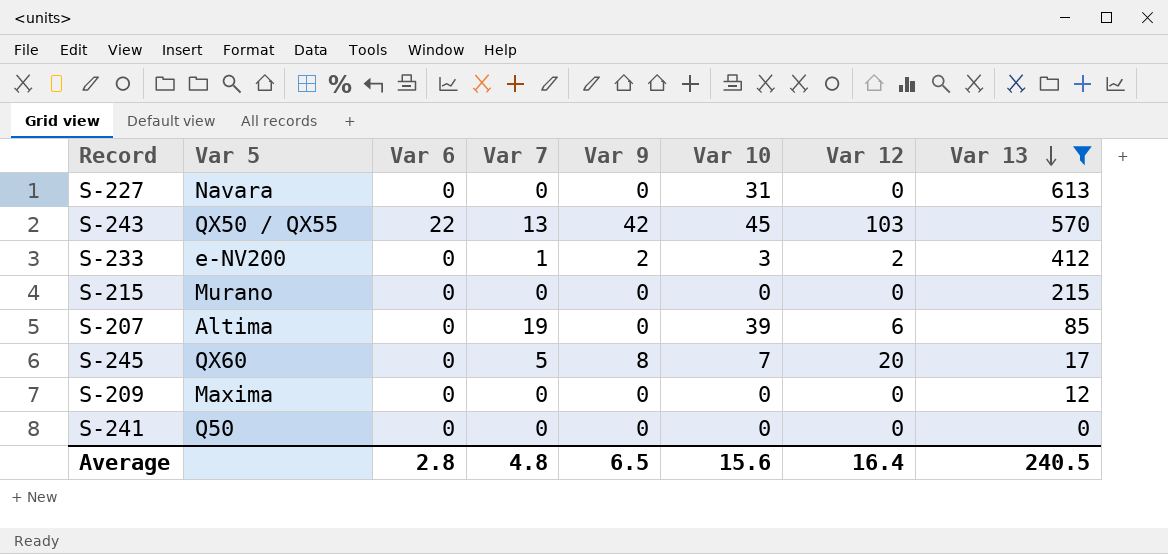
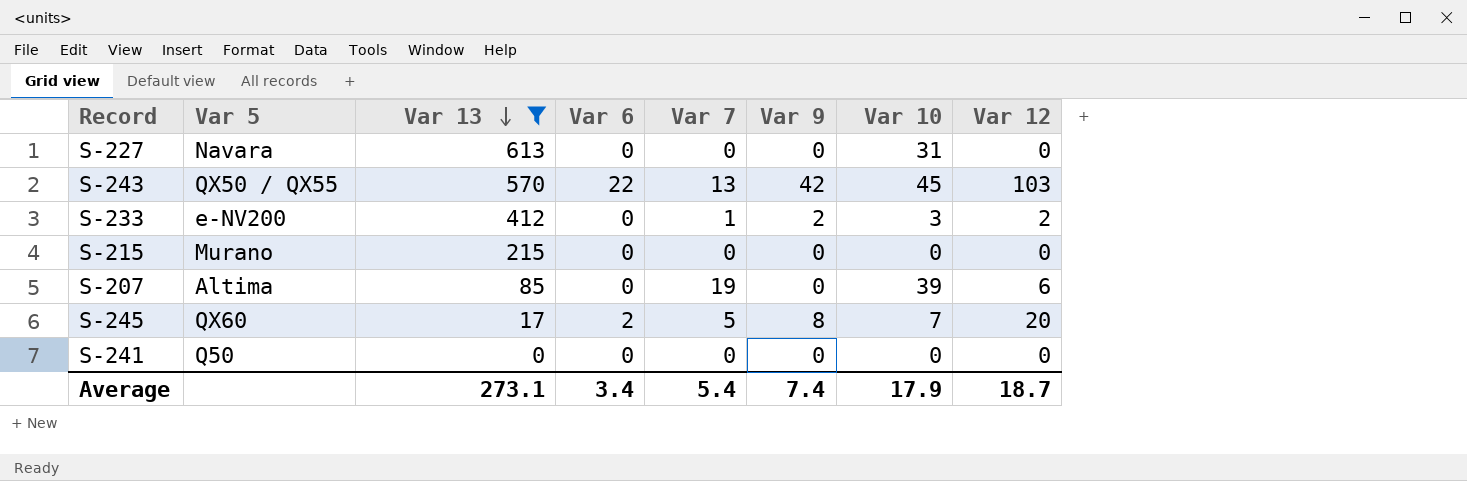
column Var 13 | position: 8 -> 3
row S-209: Maxima | 0 | 0 | 0 | 0 | 0 | 12 -> none
S-245 | Var 6: 0 -> 2
Average | Var 13: 240.5 -> 273.1
Average | Var 6: 2.8 -> 3.4
Average | Var 7: 4.8 -> 5.4
Average | Var 9: 6.5 -> 7.4
Average | Var 10: 15.6 -> 17.9
Average | Var 12: 16.4 -> 18.7

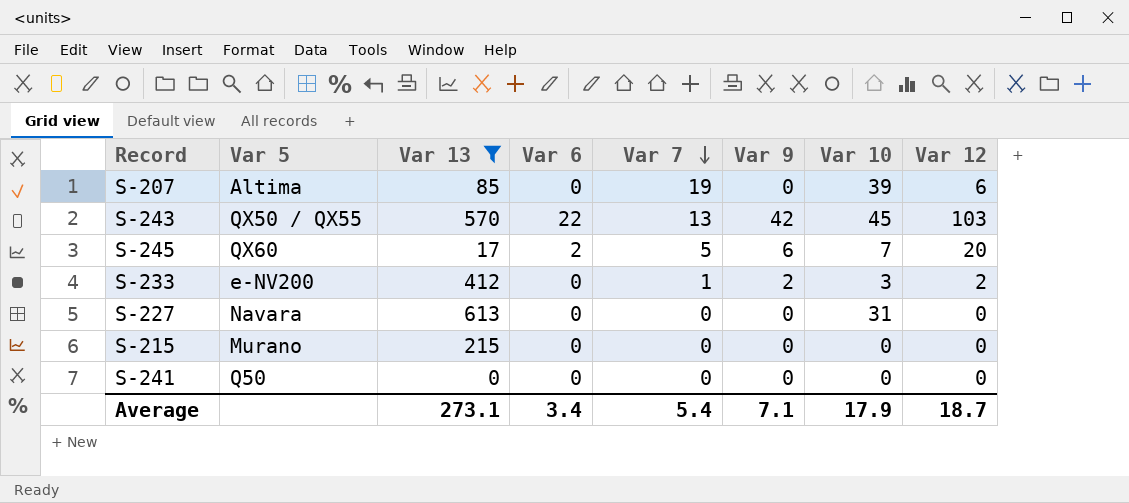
row order: Var 13 descending -> Var 7 descending
S-245 | Var 9: 8 -> 6
Average | Var 9: 7.4 -> 7.1

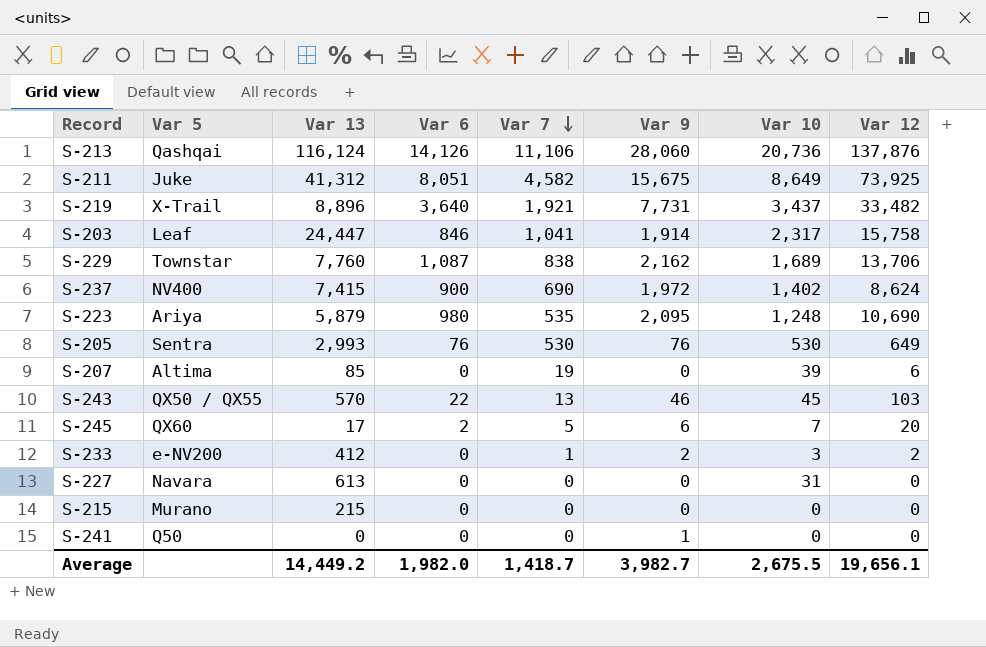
filter: Var 13 <= 613 -> none
S-243 | Var 9: 42 -> 46
S-241 | Var 9: 0 -> 1
Average | Var 13: 273.1 -> 14,449.2
Average | Var 6: 3.4 -> 1,982.0
Average | Var 7: 5.4 -> 1,418.7
Average | Var 9: 7.1 -> 3,982.7
Average | Var 10: 17.9 -> 2,675.5
Average | Var 12: 18.7 -> 19,656.1

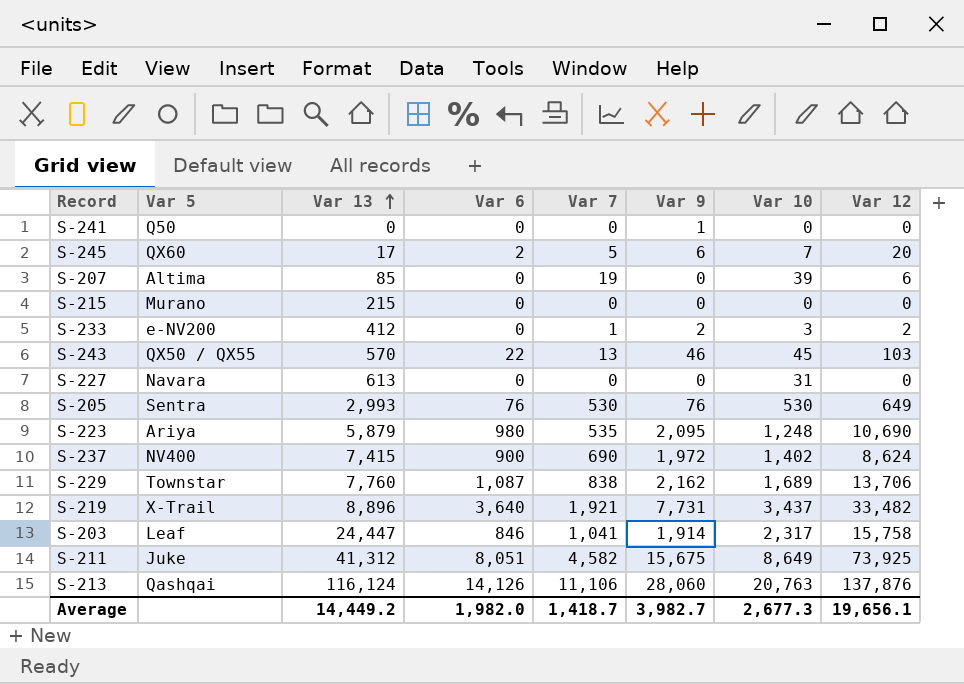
row order: Var 7 descending -> Var 13 ascending
S-213 | Var 10: 20,736 -> 20,763
Average | Var 10: 2,675.5 -> 2,677.3

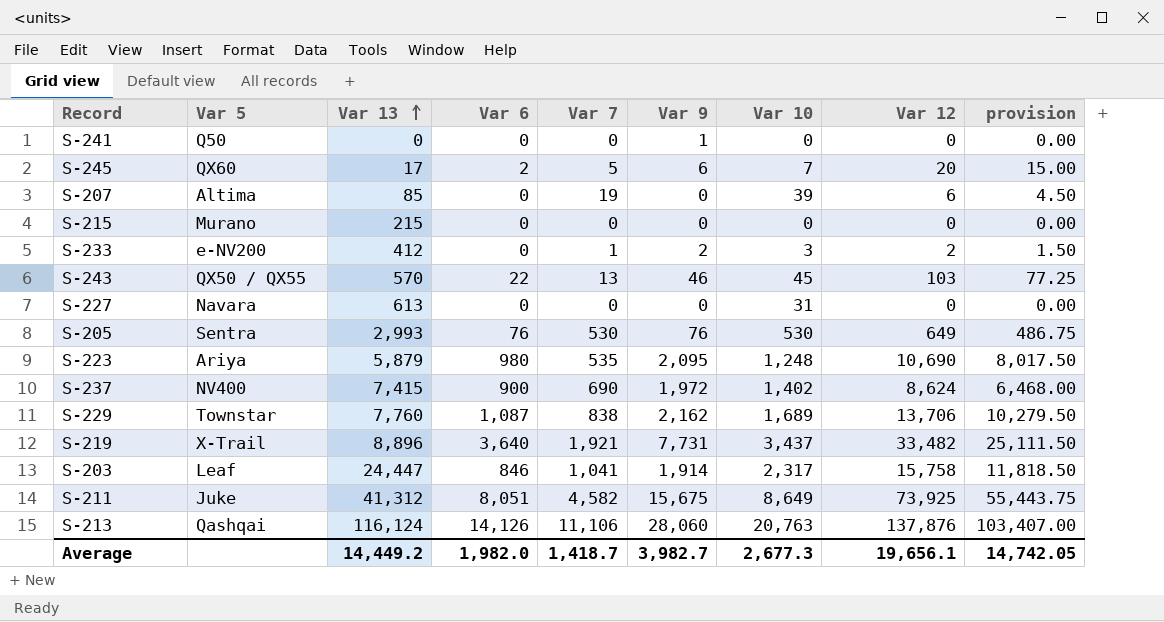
column provision | formula: none -> [Var 12] * 0.75

